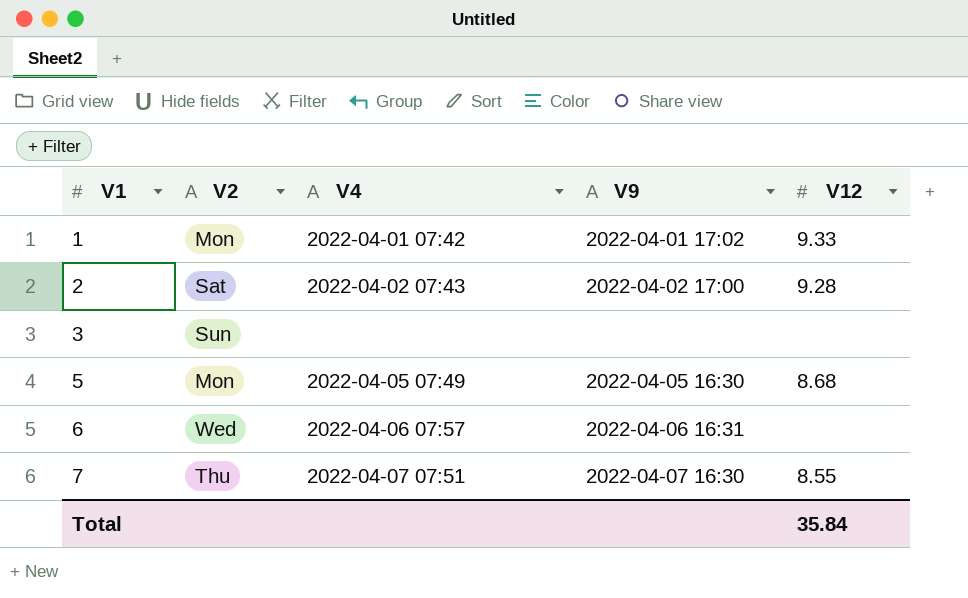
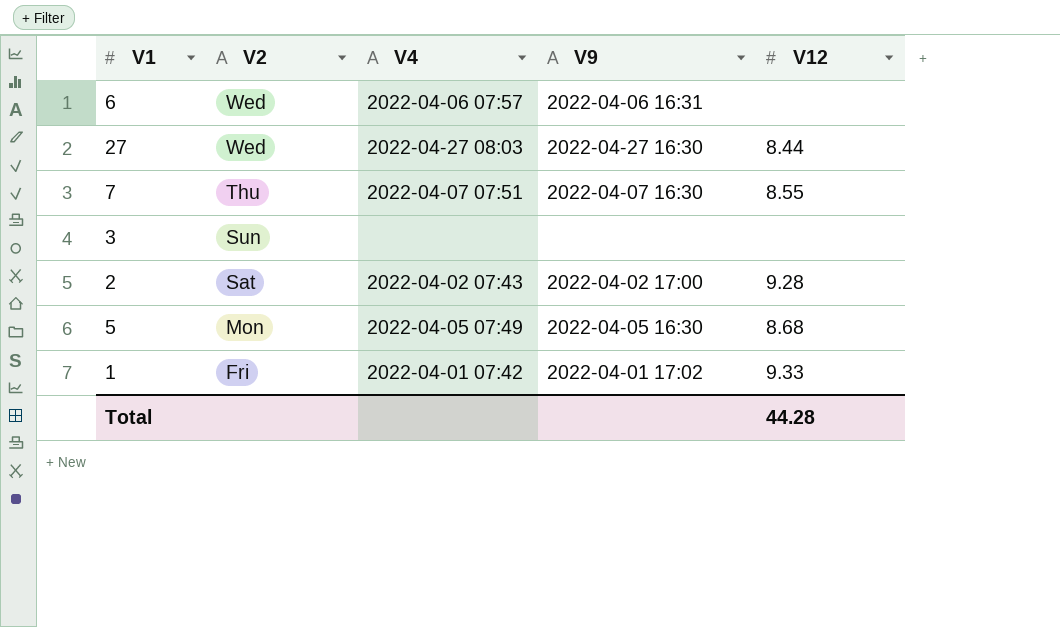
row order: V1 ascending -> V2 descending
row 27: none -> Wed | 2022-04-27 08:03 | 2022-04-27 16:30 | 8.44
1 | V2: Mon -> Fri
Total | V12: 35.84 -> 44.28

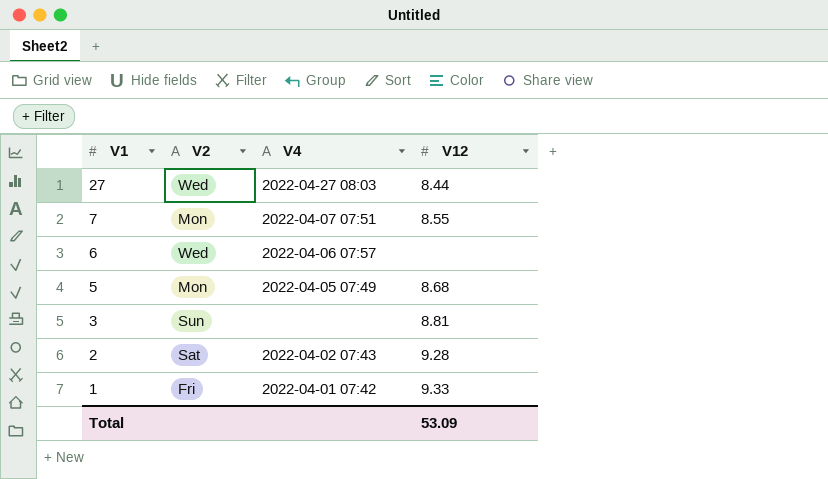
row order: V2 descending -> V1 descending
column V9 | position: 4 -> none
7 | V2: Thu -> Mon
3 | V12: none -> 8.81
Total | V12: 44.28 -> 53.09

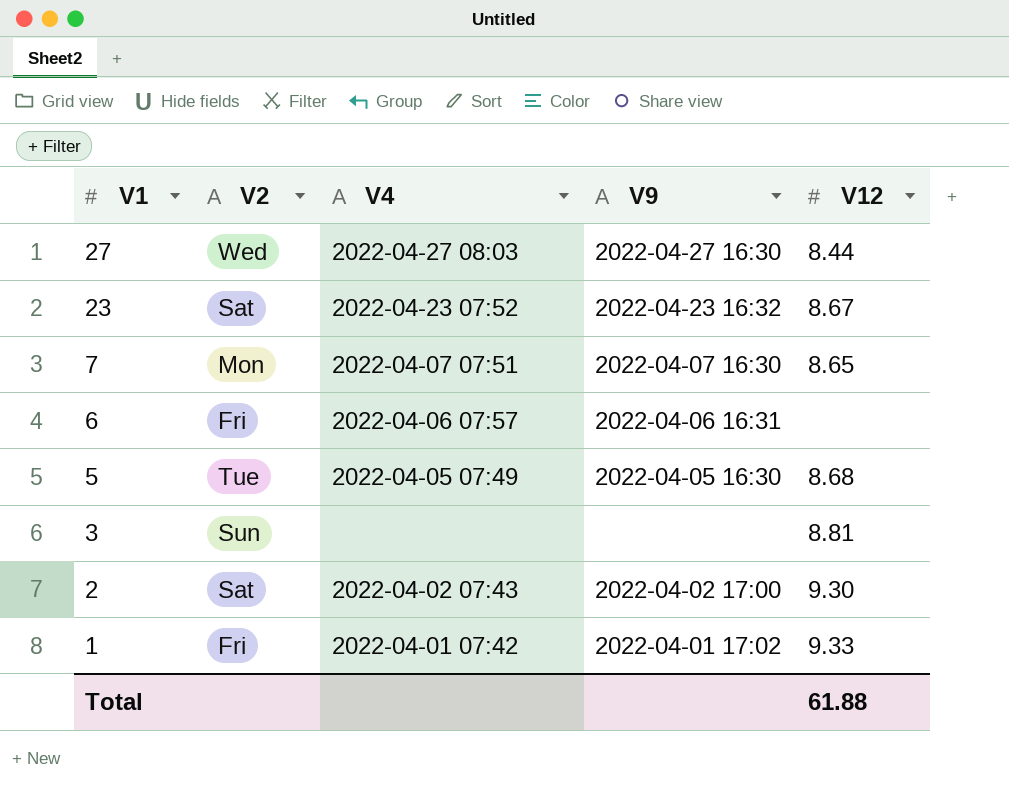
column V9 | position: none -> 4
row 23: none -> Sat | 2022-04-23 07:52 | 2022-04-23 16:32 | 8.67
7 | V12: 8.55 -> 8.65
6 | V2: Wed -> Fri
5 | V2: Mon -> Tue
2 | V12: 9.28 -> 9.30
Total | V12: 53.09 -> 61.88

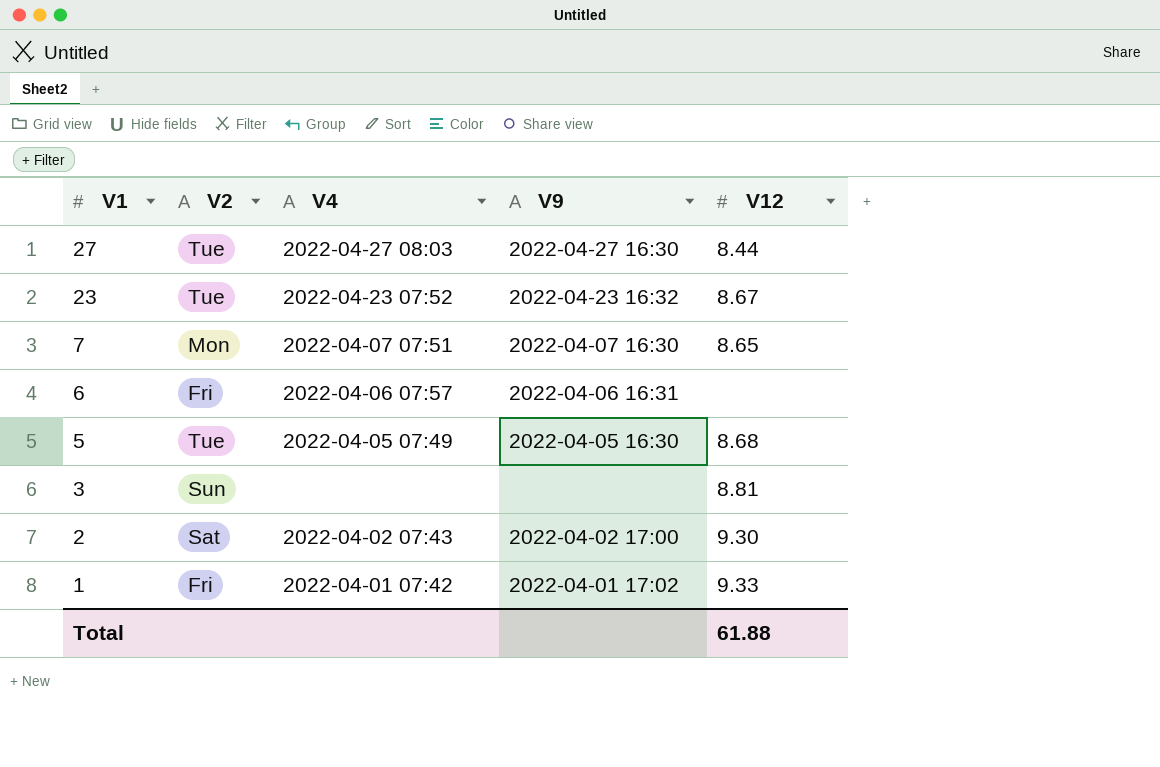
27 | V2: Wed -> Tue
23 | V2: Sat -> Tue

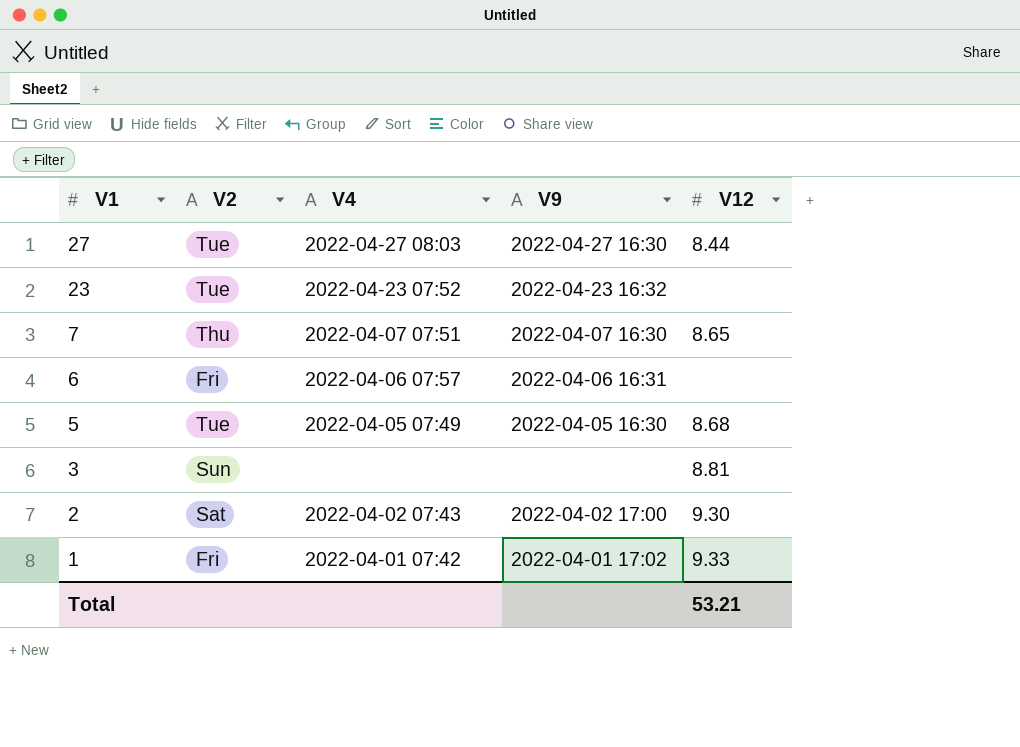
23 | V12: 8.67 -> none
7 | V2: Mon -> Thu
Total | V12: 61.88 -> 53.21

